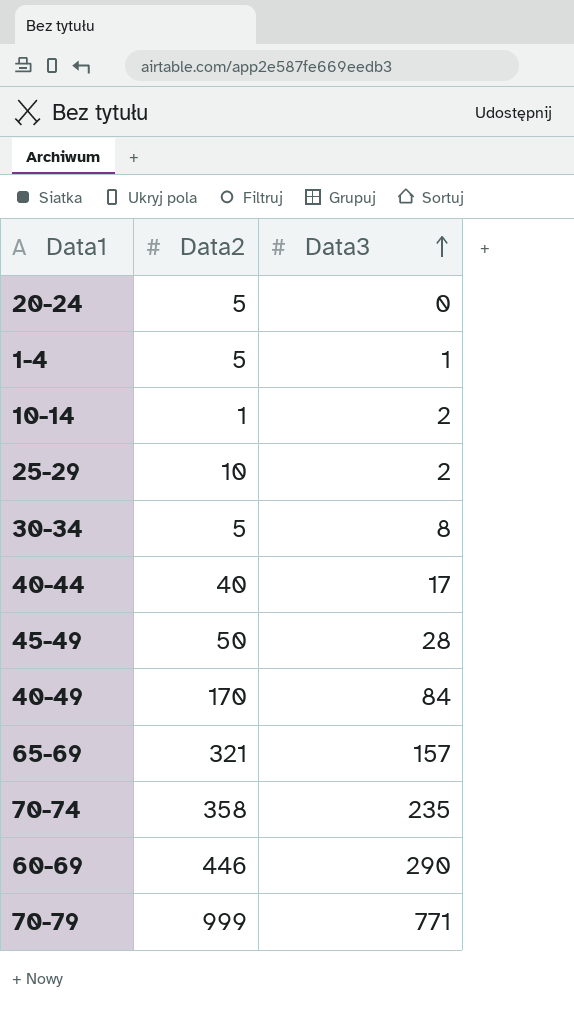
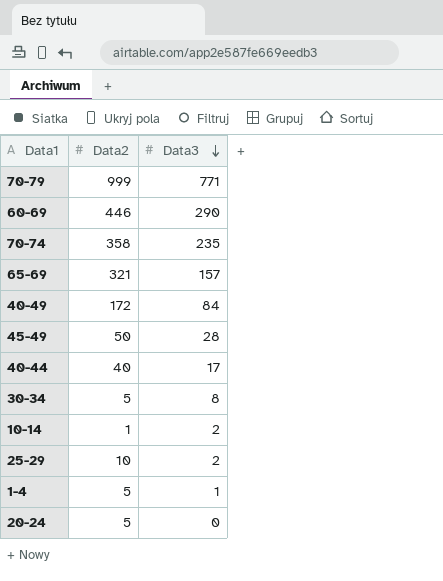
row order: Data3 ascending -> Data3 descending
40-49 | Data2: 170 -> 172

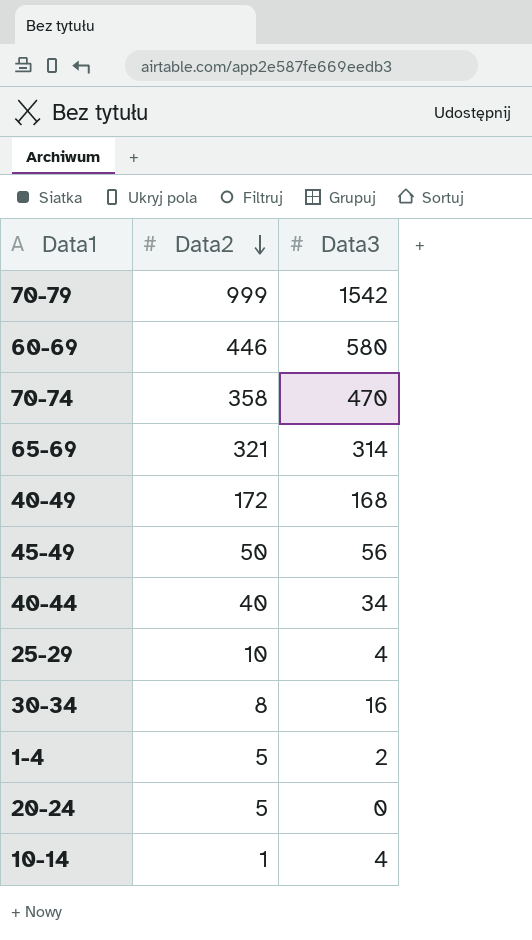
row order: Data3 descending -> Data2 descending
70-79 | Data3: 771 -> 1542
60-69 | Data3: 290 -> 580
70-74 | Data3: 235 -> 470
65-69 | Data3: 157 -> 314
40-49 | Data3: 84 -> 168
45-49 | Data3: 28 -> 56
40-44 | Data3: 17 -> 34
25-29 | Data3: 2 -> 4
30-34 | Data2: 5 -> 8
30-34 | Data3: 8 -> 16
1-4 | Data3: 1 -> 2
10-14 | Data3: 2 -> 4

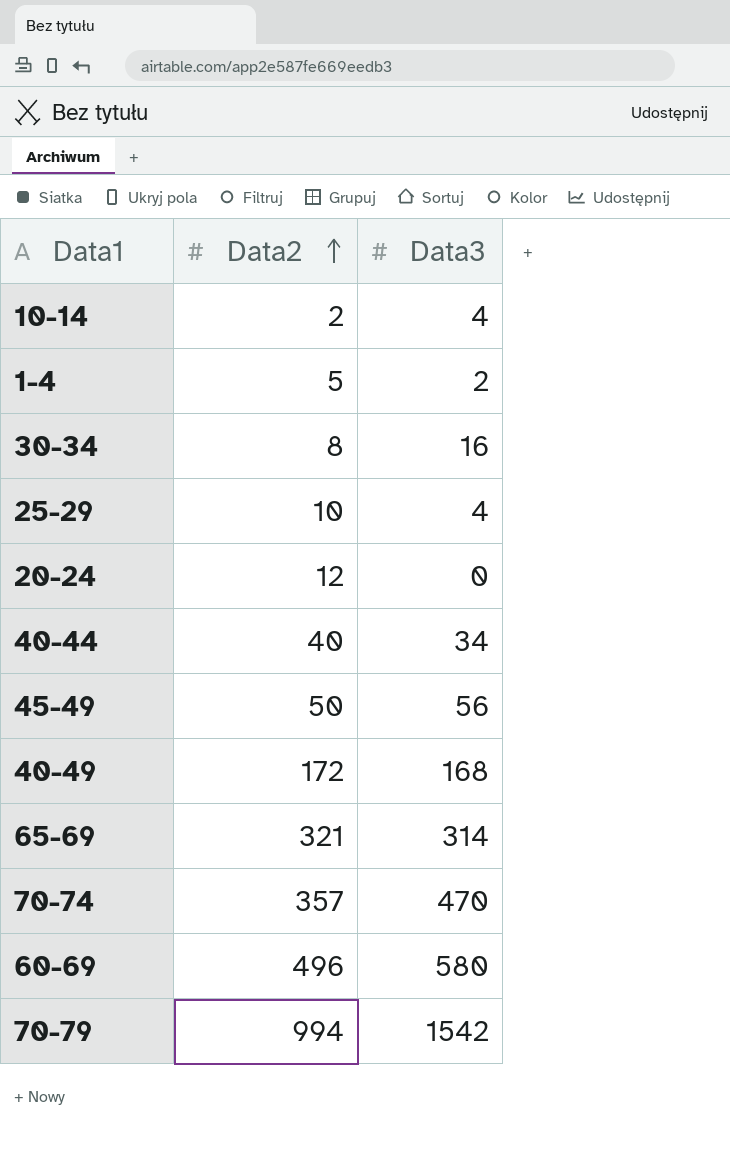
row order: Data2 descending -> Data2 ascending
10-14 | Data2: 1 -> 2
20-24 | Data2: 5 -> 12
70-74 | Data2: 358 -> 357
60-69 | Data2: 446 -> 496
70-79 | Data2: 999 -> 994

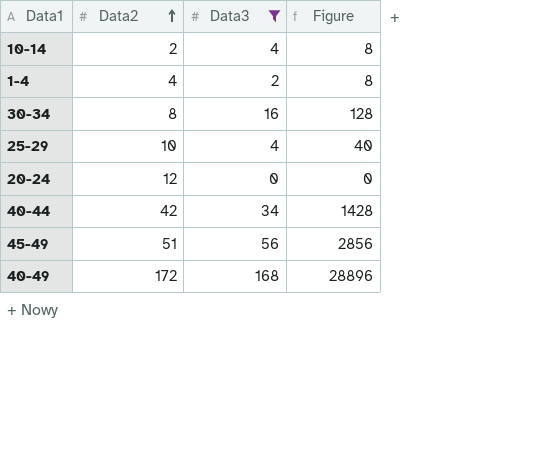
filter: none -> Data3 <= 168
column Figure | formula: none -> [Data2] * [Data3]
1-4 | Data2: 5 -> 4
40-44 | Data2: 40 -> 42
45-49 | Data2: 50 -> 51

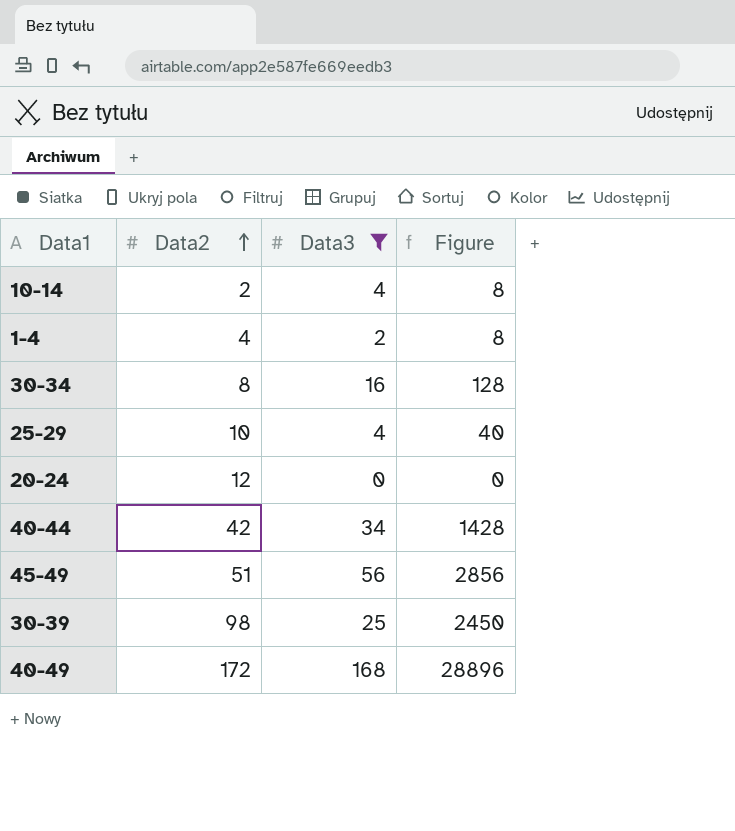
row 30-39: none -> 98 | 25 | 2450

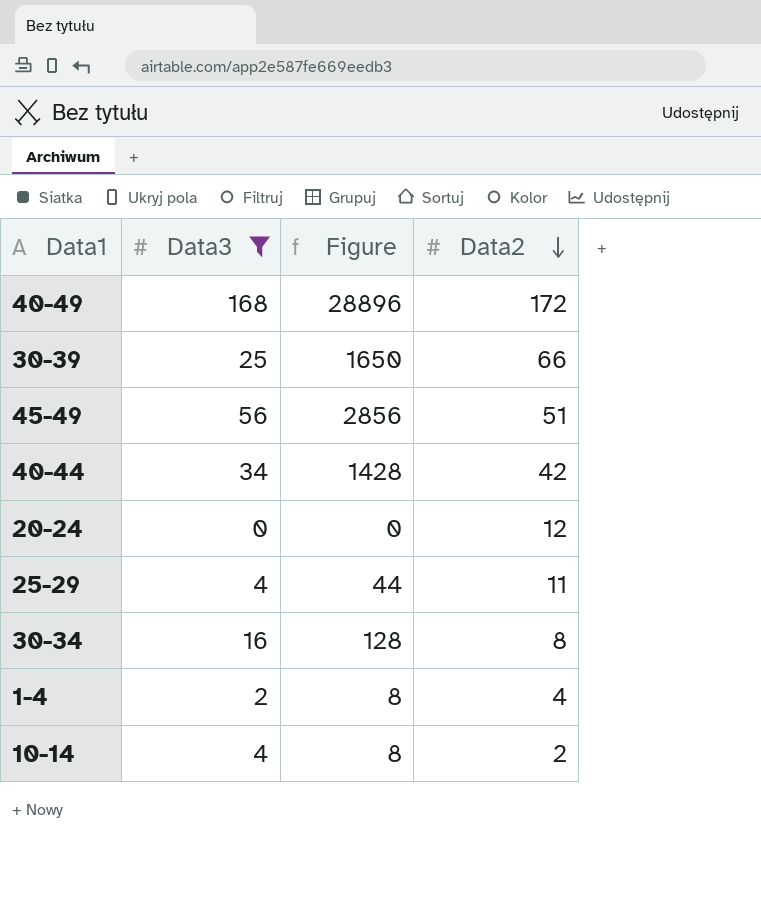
row order: Data2 ascending -> Data2 descending
column Data2 | position: 2 -> 4
30-39 | Figure: 2450 -> 1650
30-39 | Data2: 98 -> 66
25-29 | Figure: 40 -> 44
25-29 | Data2: 10 -> 11

